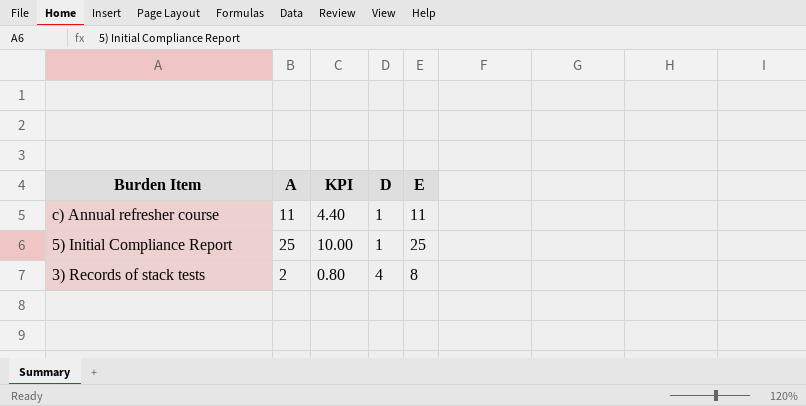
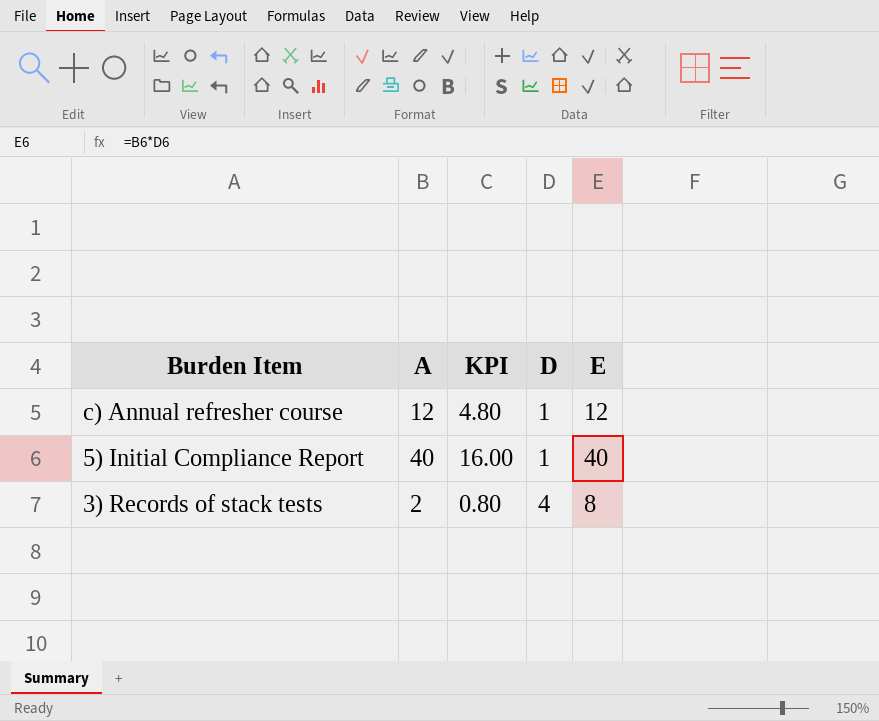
c) Annual refresher course | A: 11 -> 12
c) Annual refresher course | KPI: 4.40 -> 4.80
c) Annual refresher course | E: 11 -> 12
5) Initial Compliance Report | A: 25 -> 40
5) Initial Compliance Report | KPI: 10.00 -> 16.00
5) Initial Compliance Report | E: 25 -> 40

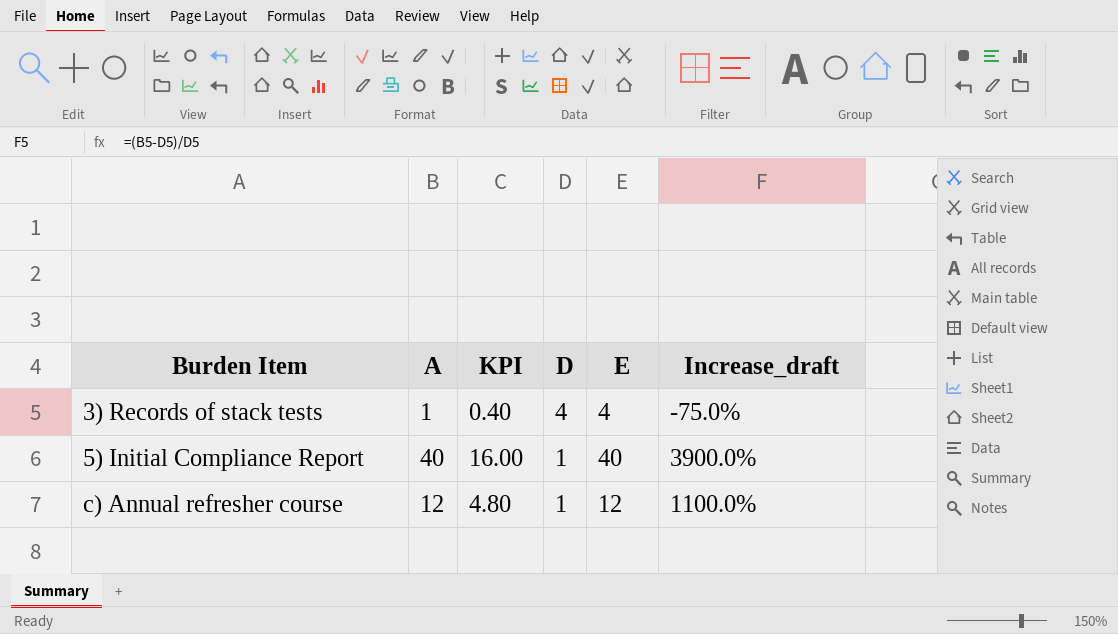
row order: Burden Item descending -> Burden Item ascending
column Increase_draft | formula: none -> ([A] - [D]) / [D]
3) Records of stack tests | A: 2 -> 1
3) Records of stack tests | KPI: 0.80 -> 0.40
3) Records of stack tests | E: 8 -> 4

